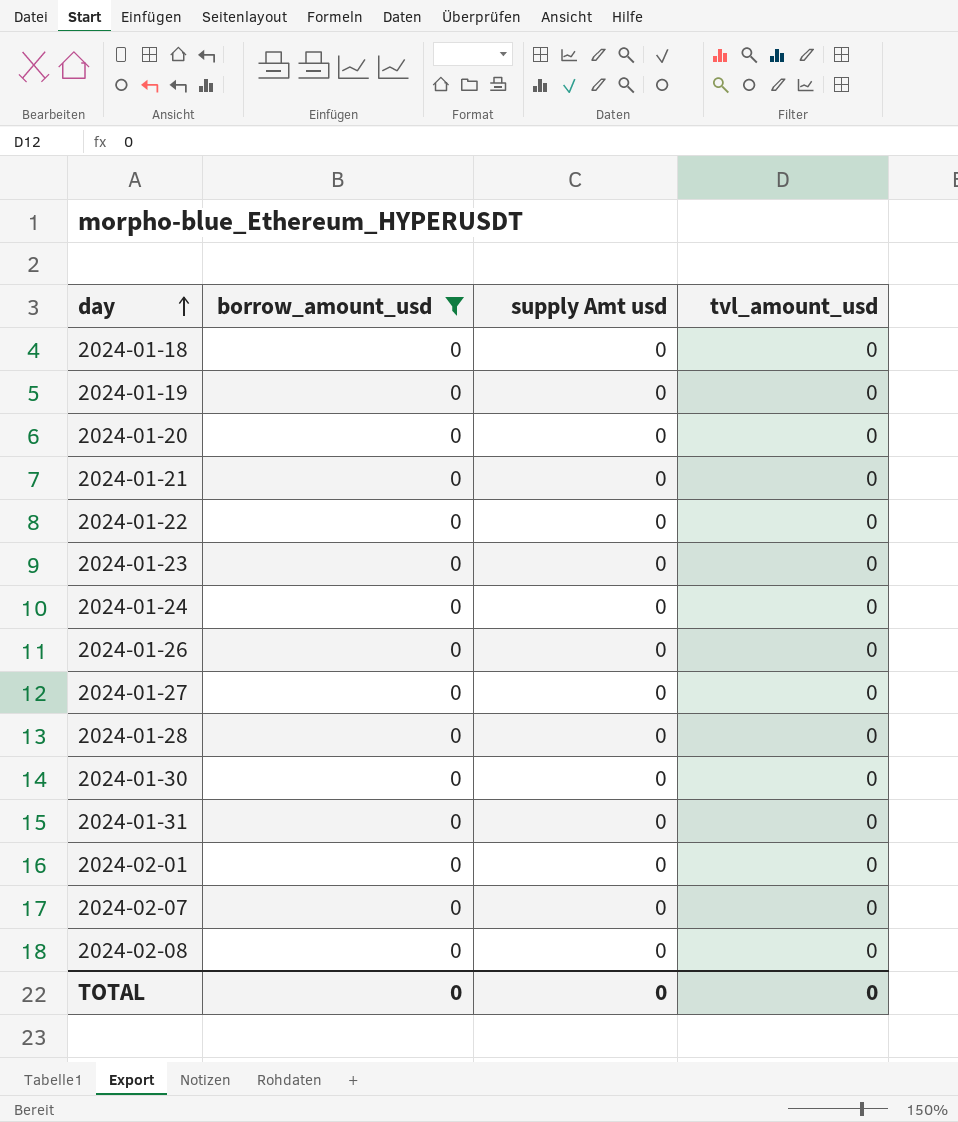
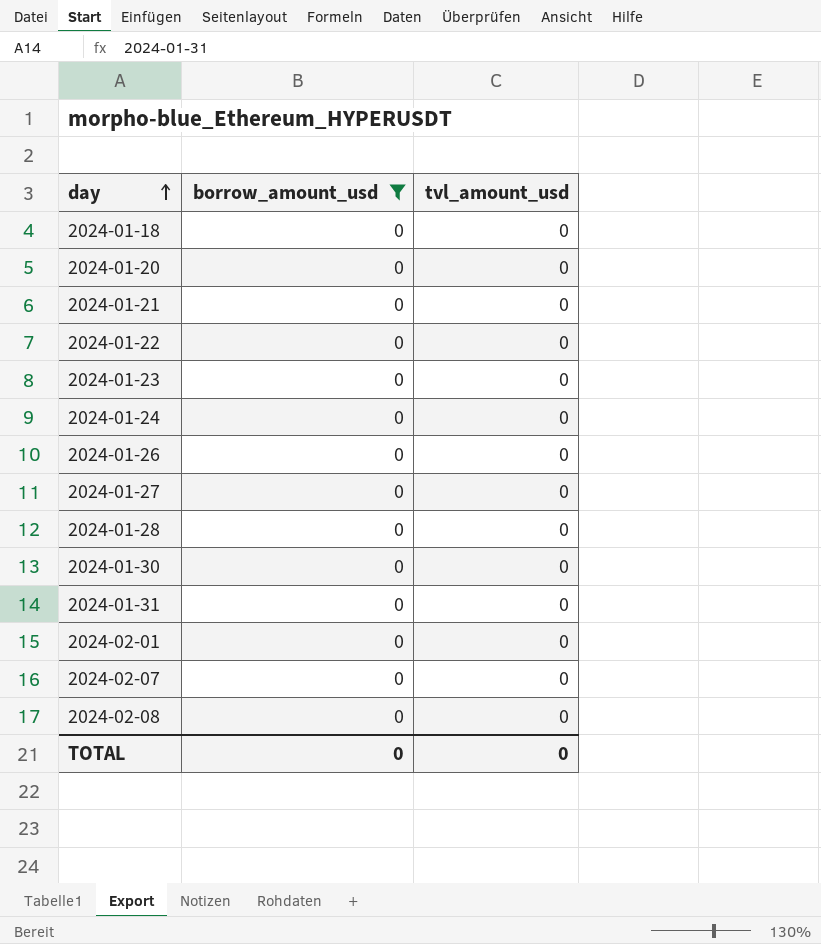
column supply Amt usd | position: 3 -> none
row 2024-01-19: 0 | 0 | 0 -> none

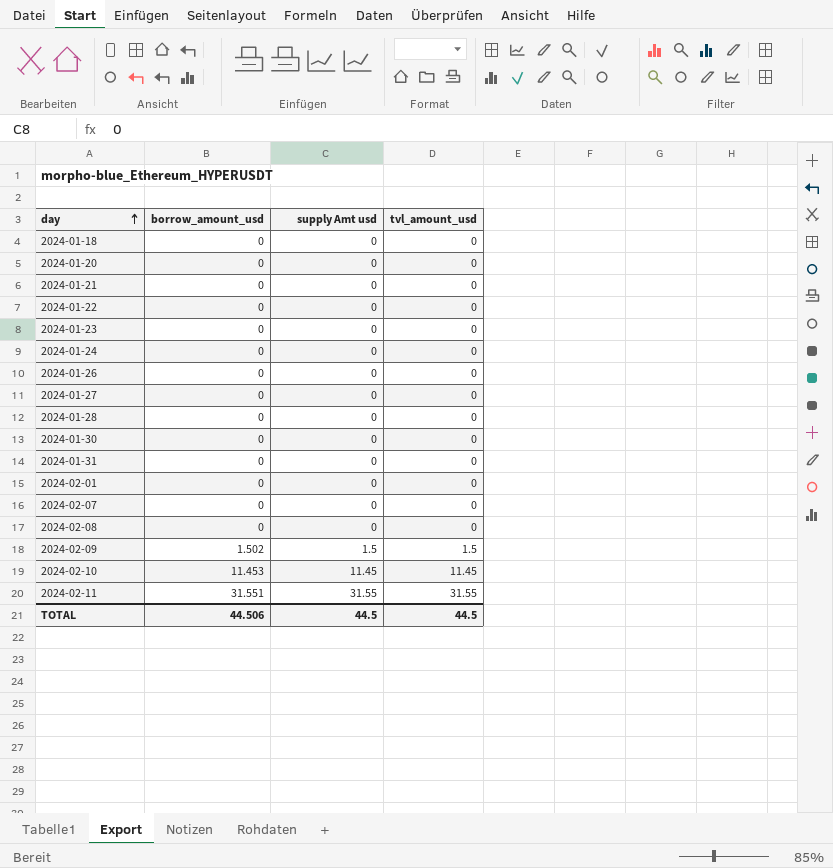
filter: borrow_amount_usd = 0 -> none
column supply Amt usd | position: none -> 3
TOTAL | borrow_amount_usd: 0 -> 44.506
TOTAL | tvl_amount_usd: 0 -> 44.5

